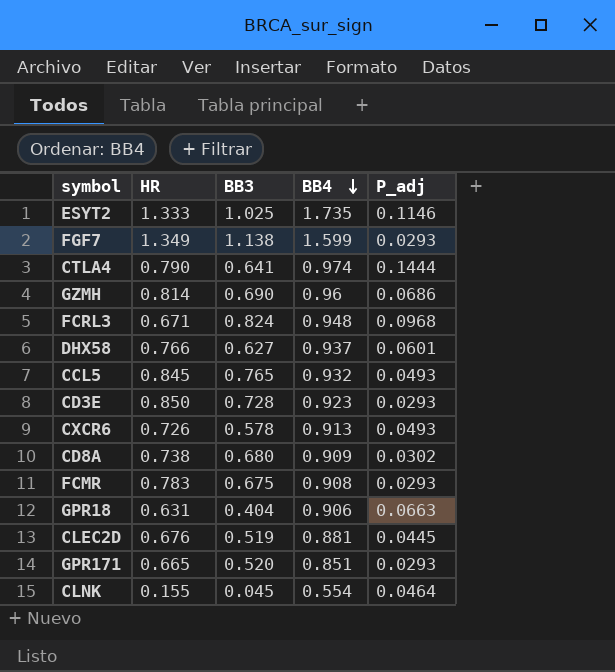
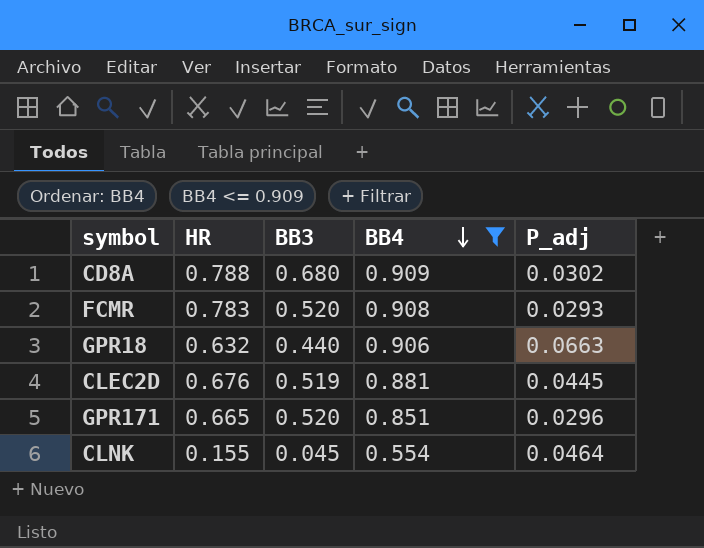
filter: none -> BB4 <= 0.909
CD8A | HR: 0.738 -> 0.788
FCMR | BB3: 0.675 -> 0.520
GPR18 | HR: 0.631 -> 0.632
GPR18 | BB3: 0.404 -> 0.440
GPR171 | P_adj: 0.0293 -> 0.0296

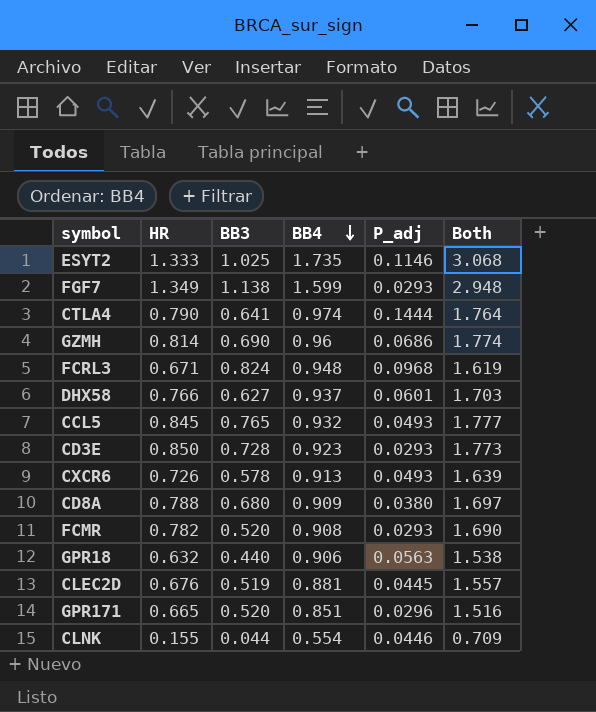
filter: BB4 <= 0.909 -> none
column Both | formula: none -> [HR] + [BB4]
CD8A | P_adj: 0.0302 -> 0.0380
FCMR | HR: 0.783 -> 0.782
GPR18 | P_adj: 0.0663 -> 0.0563
CLNK | BB3: 0.045 -> 0.044
CLNK | P_adj: 0.0464 -> 0.0446

